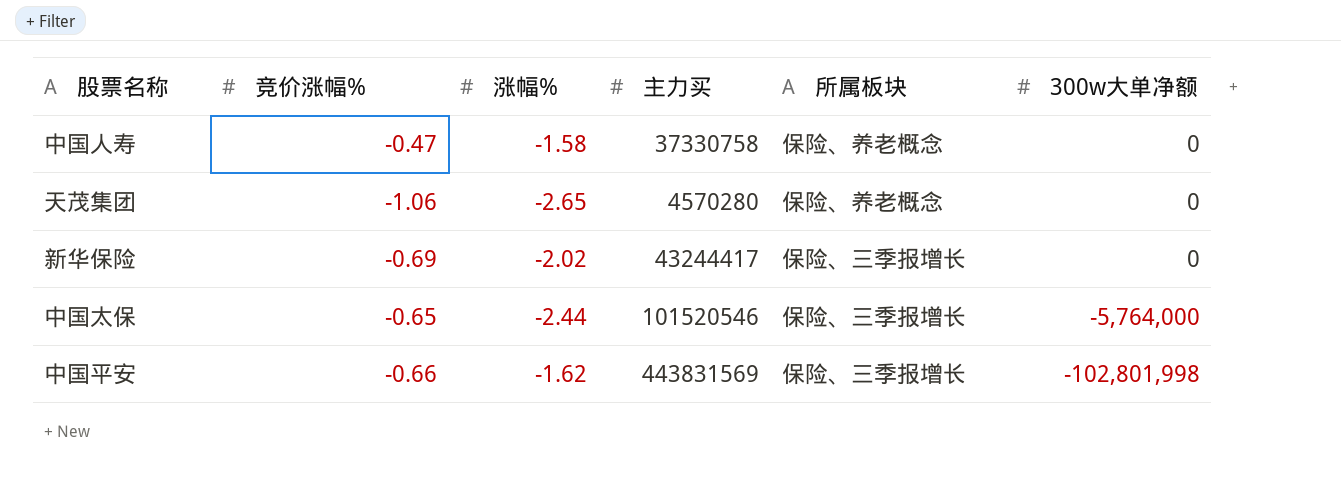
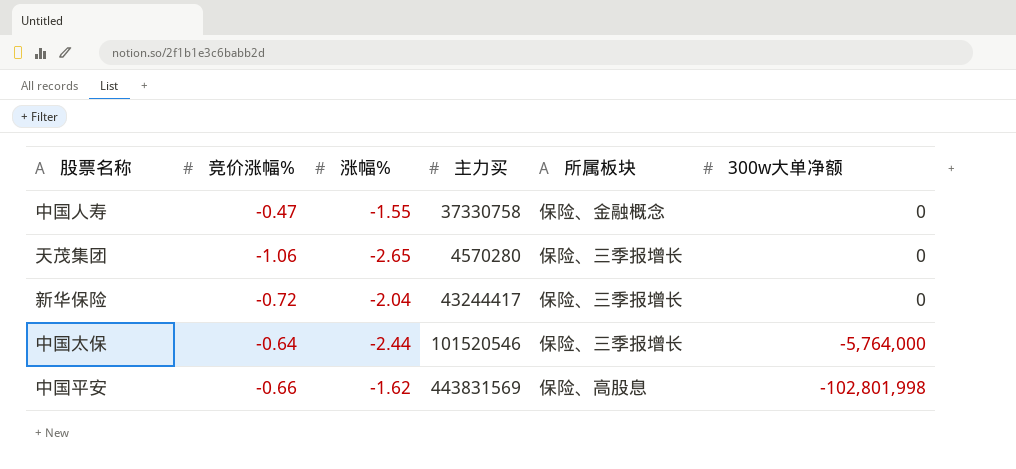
中国人寿 | 涨幅%: -1.58 -> -1.55
中国人寿 | 所属板块: 保险、养老概念 -> 保险、金融概念
天茂集团 | 所属板块: 保险、养老概念 -> 保险、三季报增长
新华保险 | 竞价涨幅%: -0.69 -> -0.72
新华保险 | 涨幅%: -2.02 -> -2.04
中国太保 | 竞价涨幅%: -0.65 -> -0.64
中国平安 | 所属板块: 保险、三季报增长 -> 保险、高股息

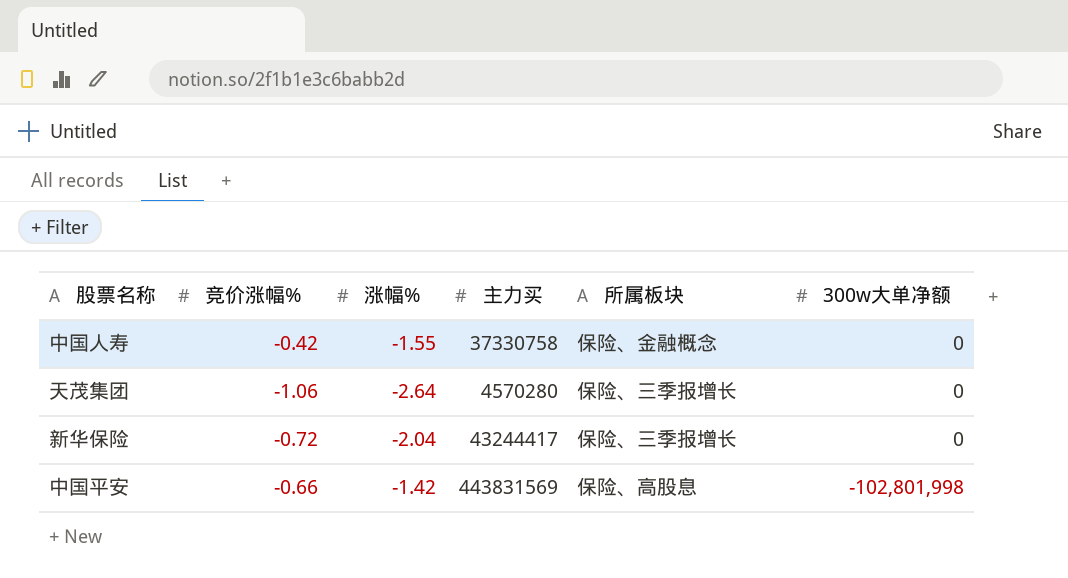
row 中国太保: -0.64 | -2.44 | 101520546 | 保险、三季报增长 | -5,764,000 -> none
中国人寿 | 竞价涨幅%: -0.47 -> -0.42
天茂集团 | 涨幅%: -2.65 -> -2.64
中国平安 | 涨幅%: -1.62 -> -1.42

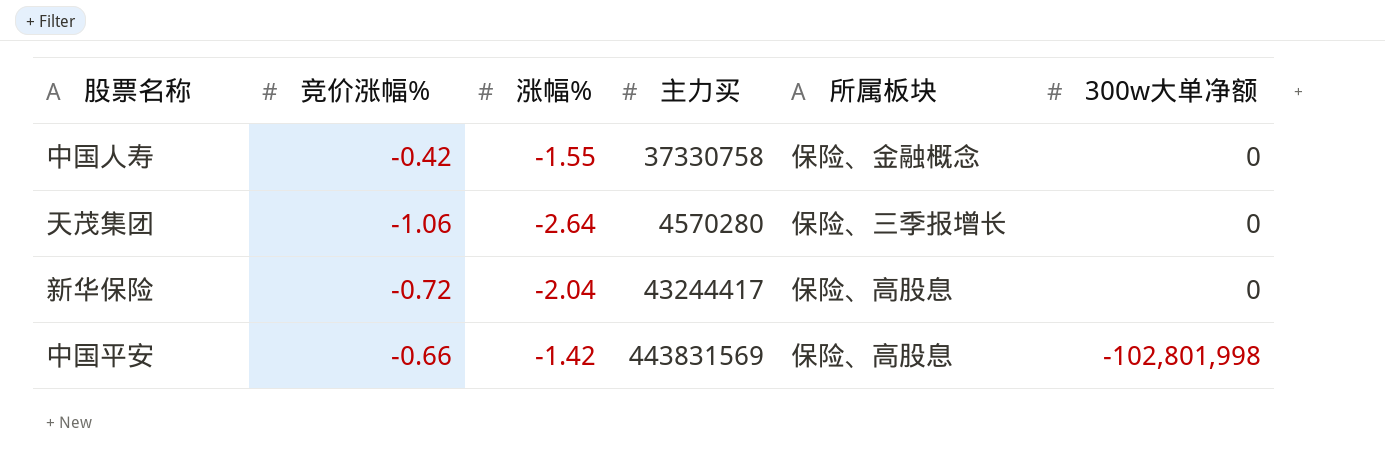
新华保险 | 所属板块: 保险、三季报增长 -> 保险、高股息

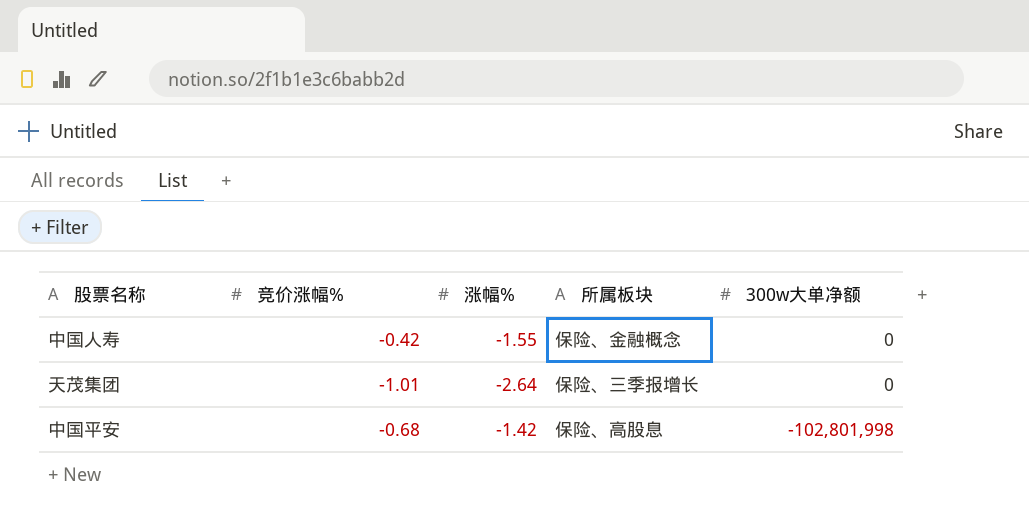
column 主力买 | position: 4 -> none
row 新华保险: -0.72 | -2.04 | 43244417 | 保险、高股息 | 0 -> none
天茂集团 | 竞价涨幅%: -1.06 -> -1.01
中国平安 | 竞价涨幅%: -0.66 -> -0.68

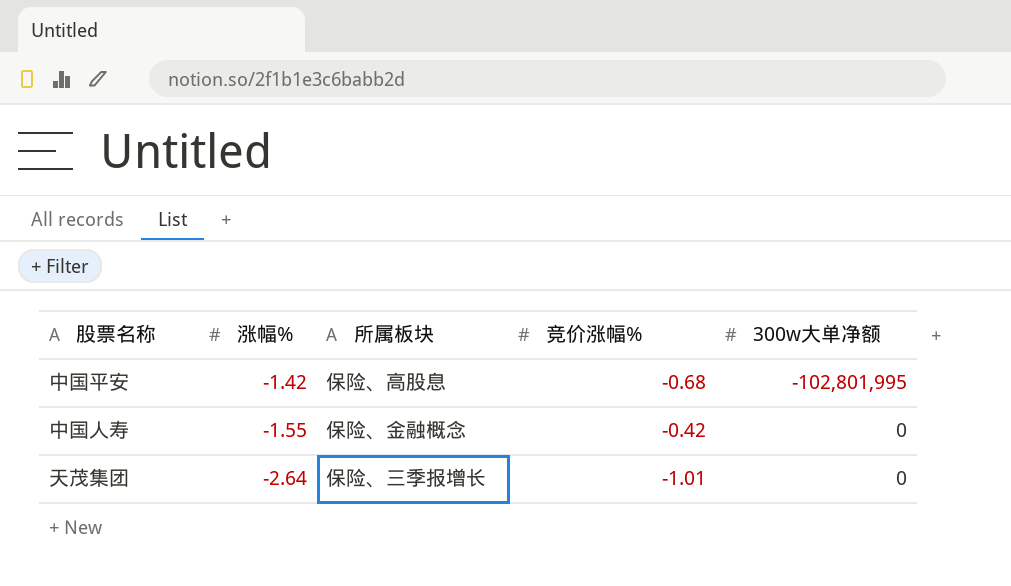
row order: 300w大单净额 descending -> 涨幅% descending
column 竞价涨幅% | position: 2 -> 4
中国平安 | 300w大单净额: -102,801,998 -> -102,801,995

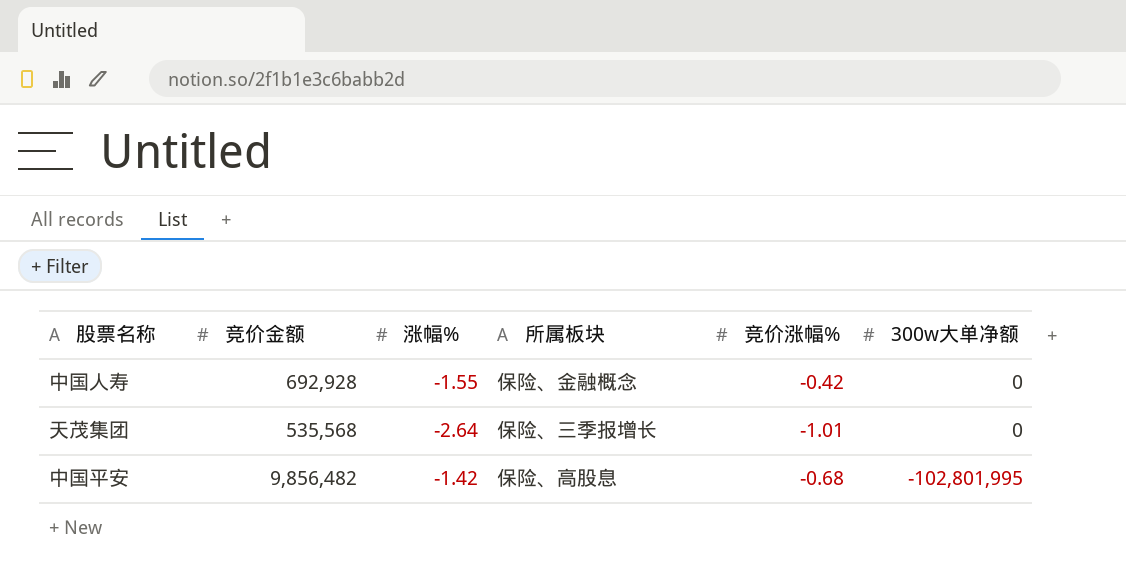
row order: 涨幅% descending -> 300w大单净额 descending
column 竞价金额 | position: none -> 2

